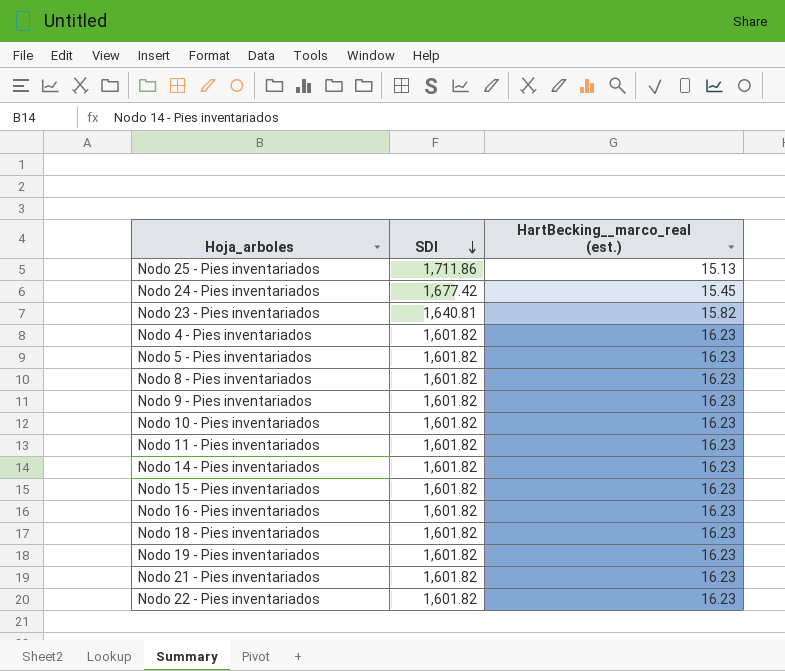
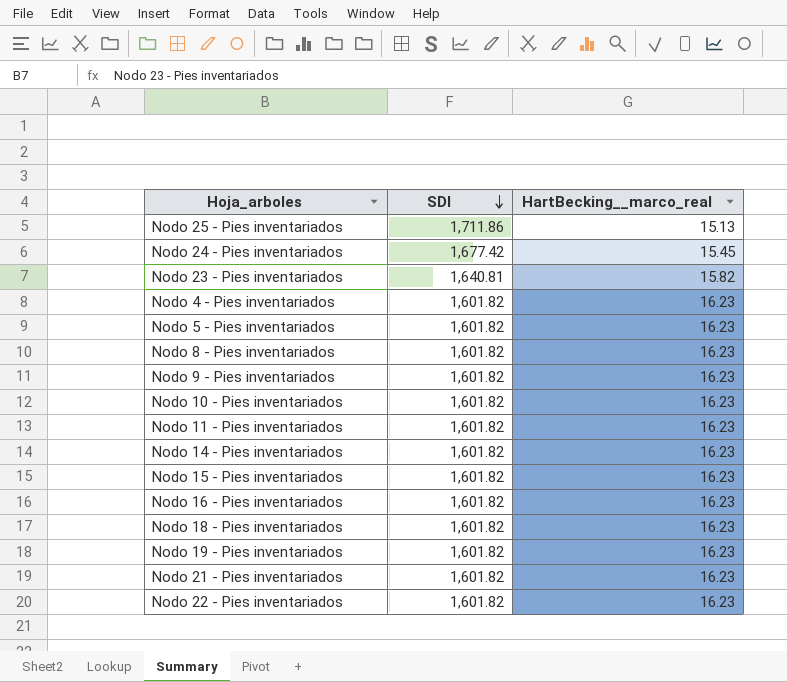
column name: HartBecking__marco_real (est.) -> HartBecking__marco_real

